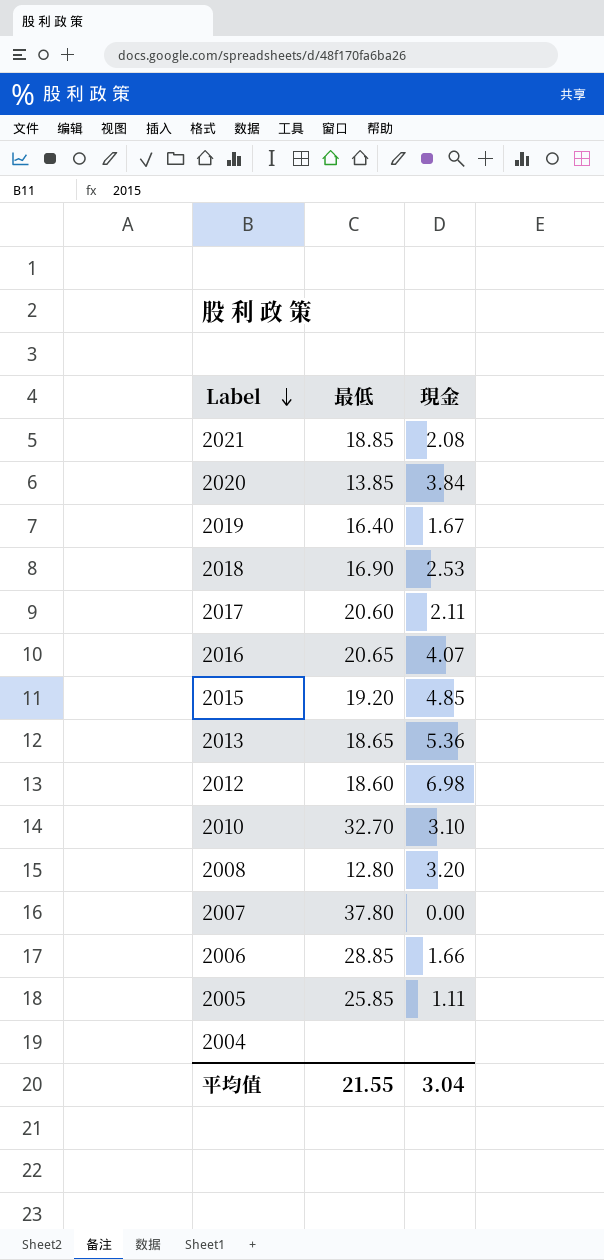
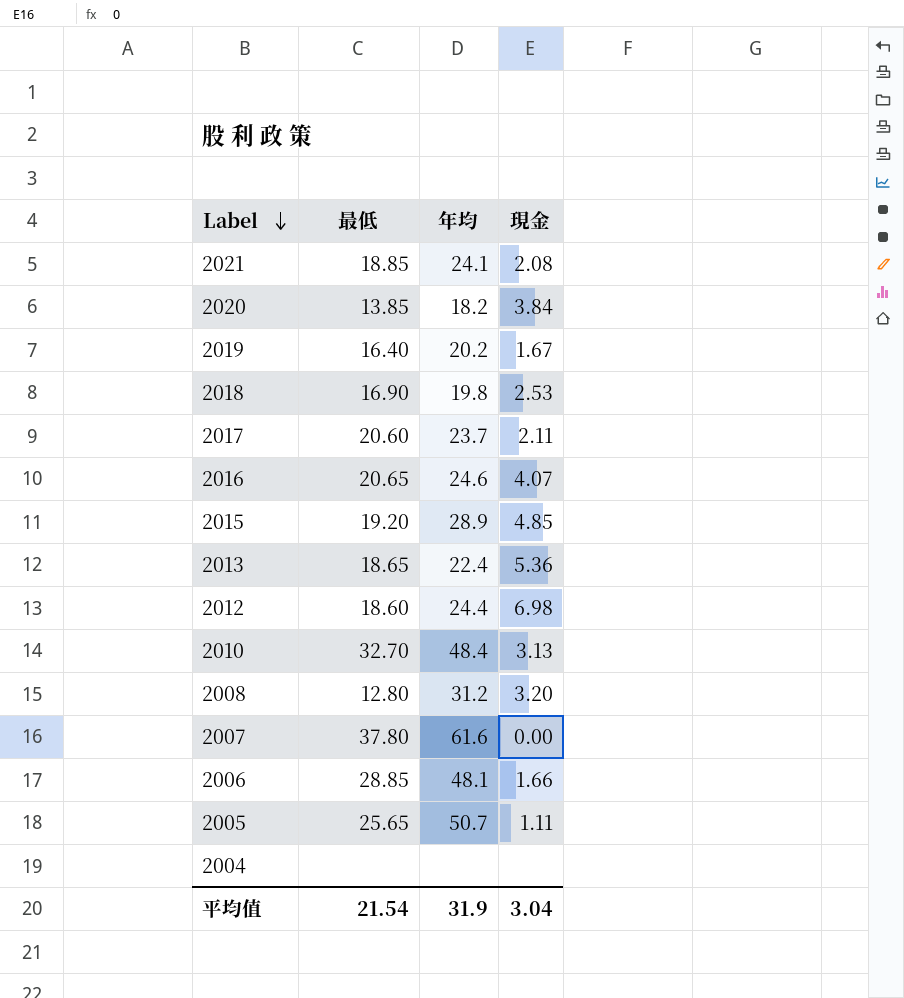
column 年均 | position: none -> 3
2010 | 現金: 3.10 -> 3.13
2005 | 最低: 25.85 -> 25.65
平均值 | 最低: 21.55 -> 21.54

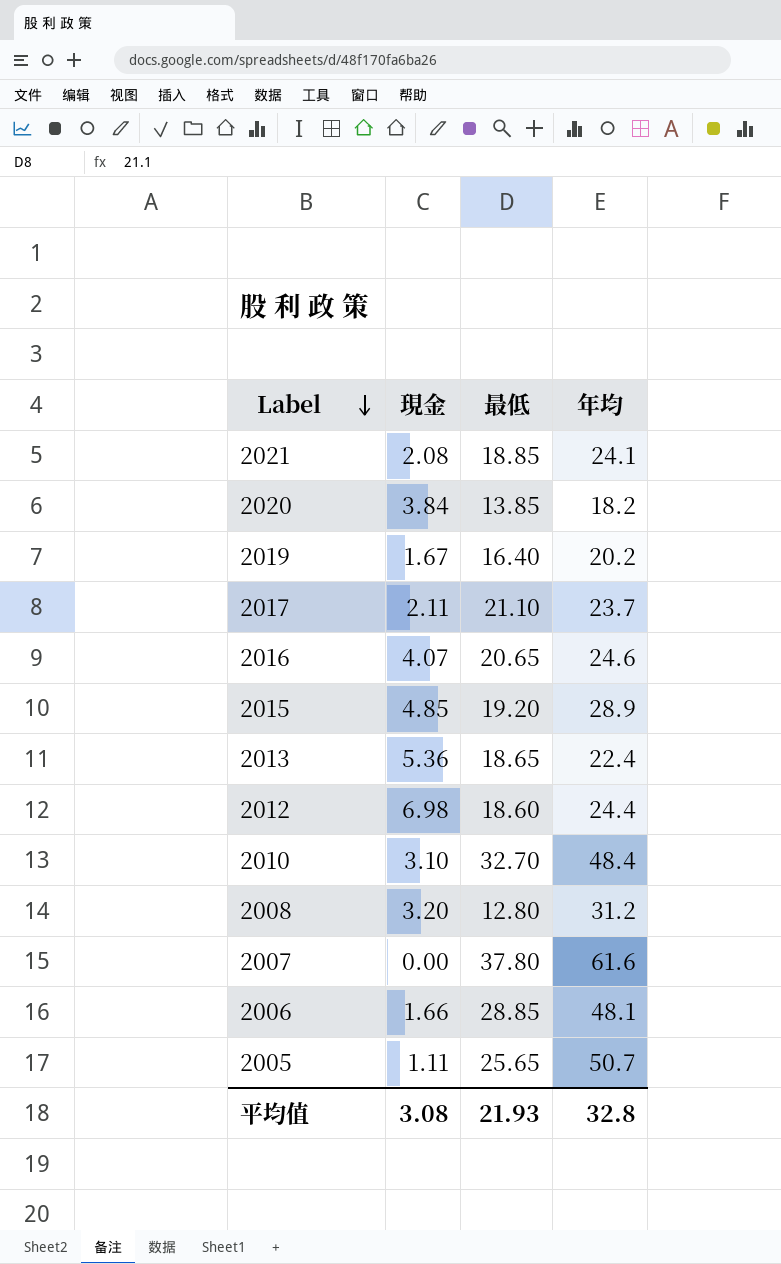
column 現金 | position: 4 -> 2
row 2018: 16.90 | 19.8 | 2.53 -> none
row 2004: none | none | none -> none
2017 | 最低: 20.60 -> 21.10
2010 | 現金: 3.13 -> 3.10
平均值 | 現金: 3.04 -> 3.08
平均值 | 最低: 21.54 -> 21.93
平均值 | 年均: 31.9 -> 32.8

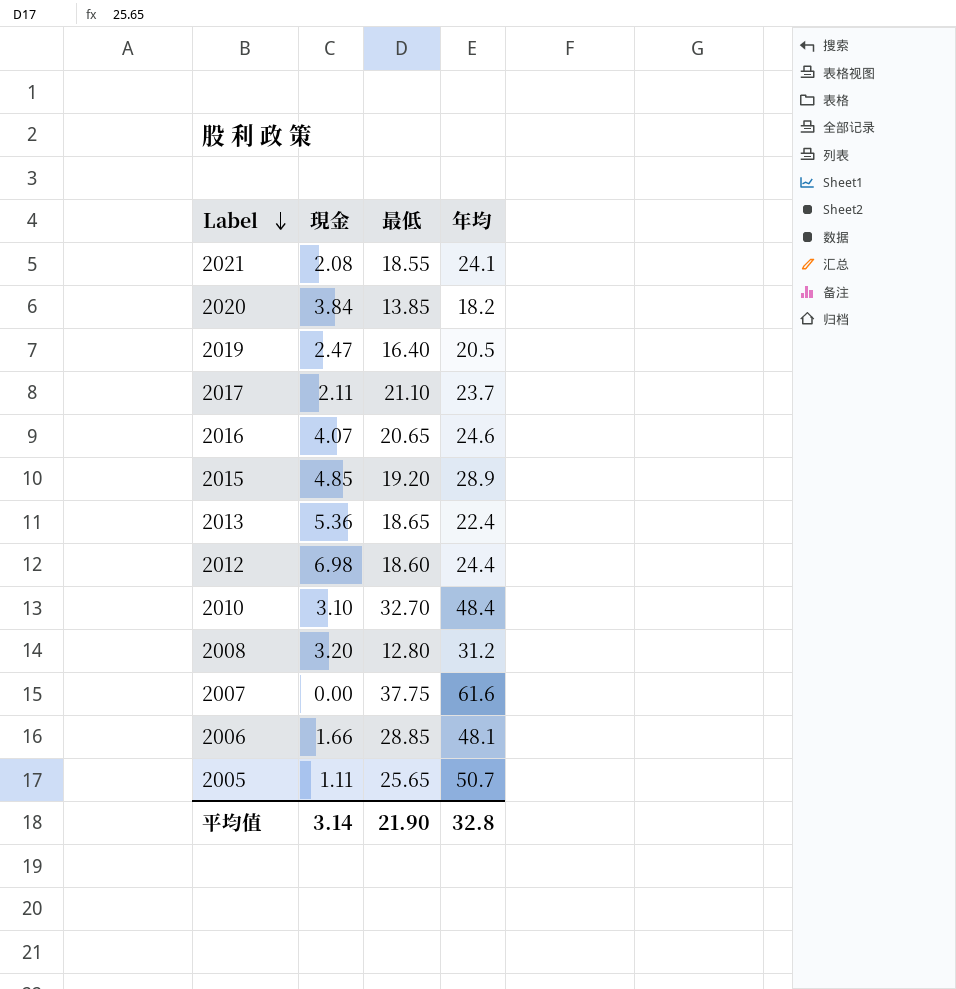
2021 | 最低: 18.85 -> 18.55
2019 | 現金: 1.67 -> 2.47
2019 | 年均: 20.2 -> 20.5
2007 | 最低: 37.80 -> 37.75
平均值 | 現金: 3.08 -> 3.14
平均值 | 最低: 21.93 -> 21.90

